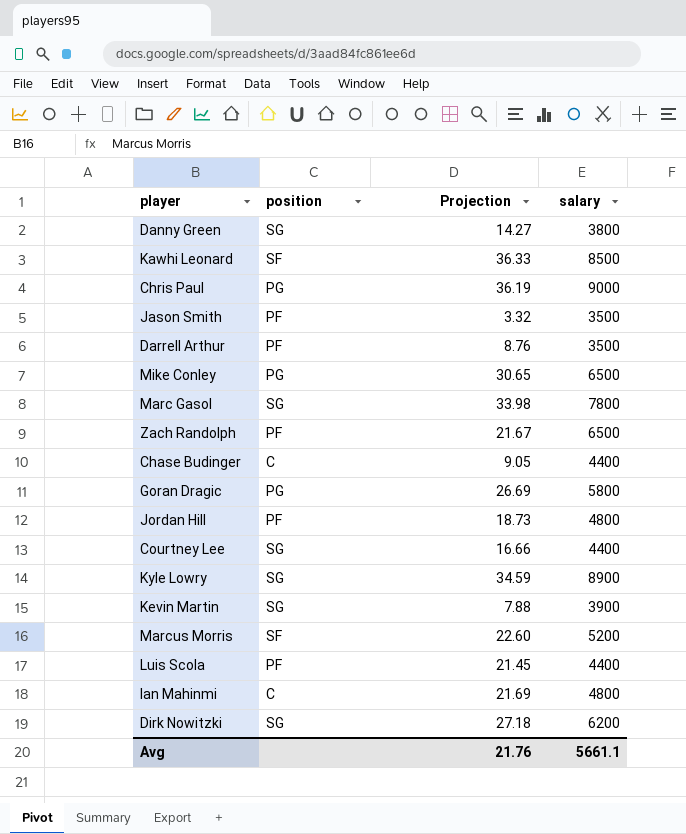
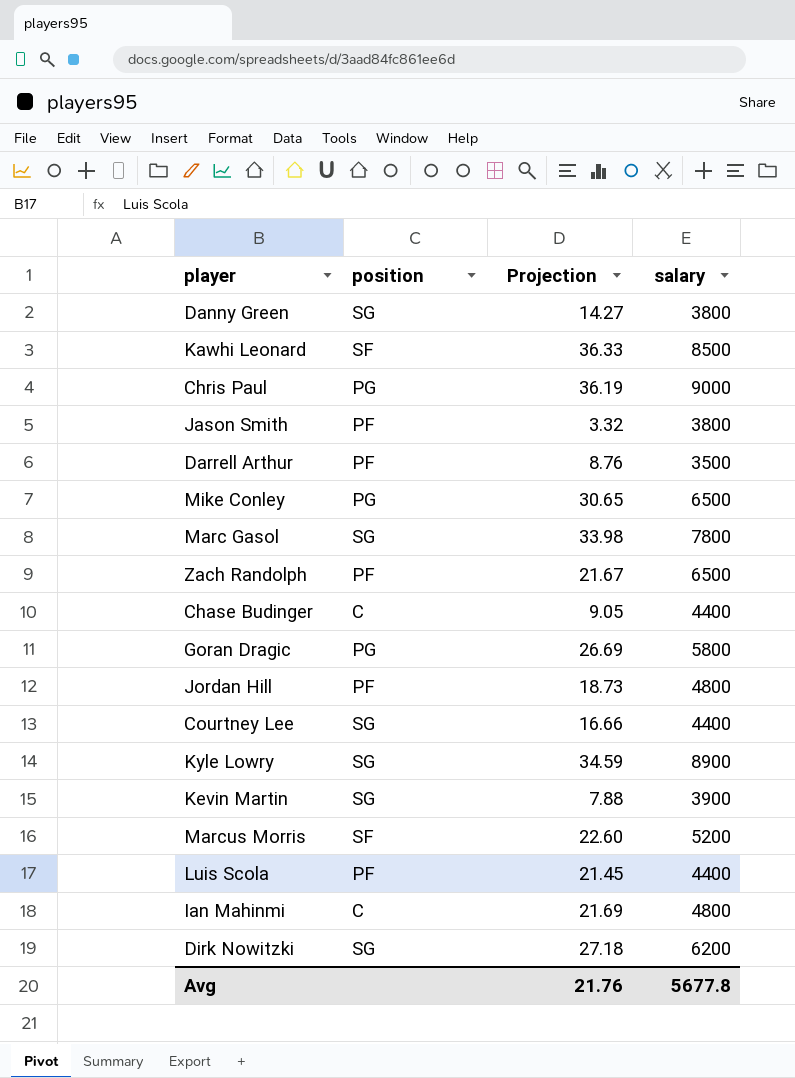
Jason Smith | salary: 3500 -> 3800
Avg | salary: 5661.1 -> 5677.8

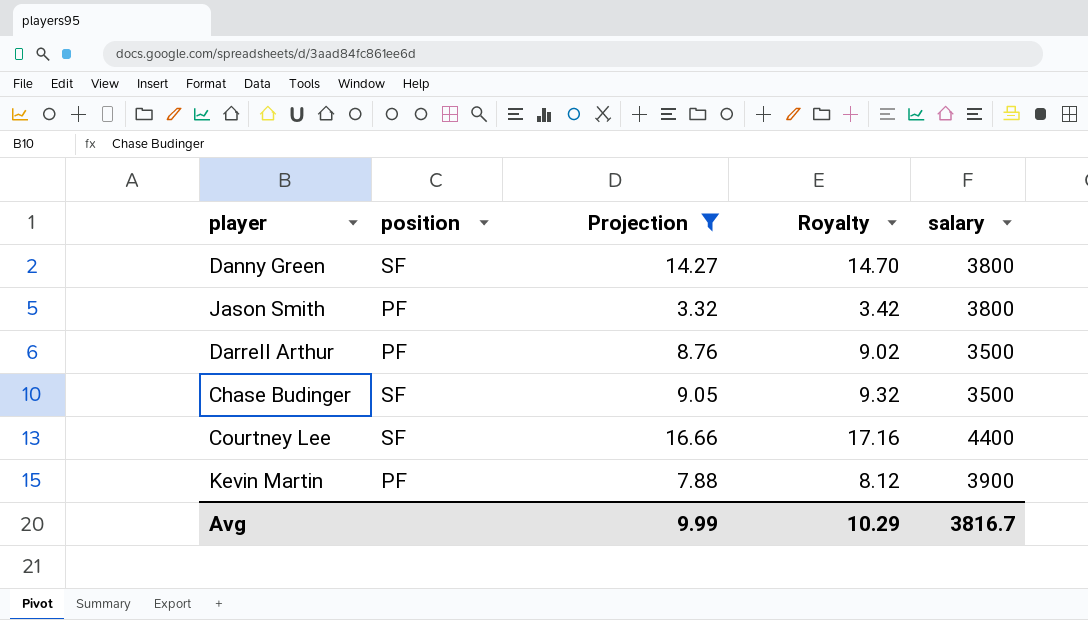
filter: none -> Projection <= 16.66
column Royalty | formula: none -> [Projection] * 1.03
Danny Green | position: SG -> SF
Chase Budinger | position: C -> SF
Chase Budinger | salary: 4400 -> 3500
Courtney Lee | position: SG -> SF
Kevin Martin | position: SG -> PF
Avg | Projection: 21.76 -> 9.99
Avg | salary: 5677.8 -> 3816.7

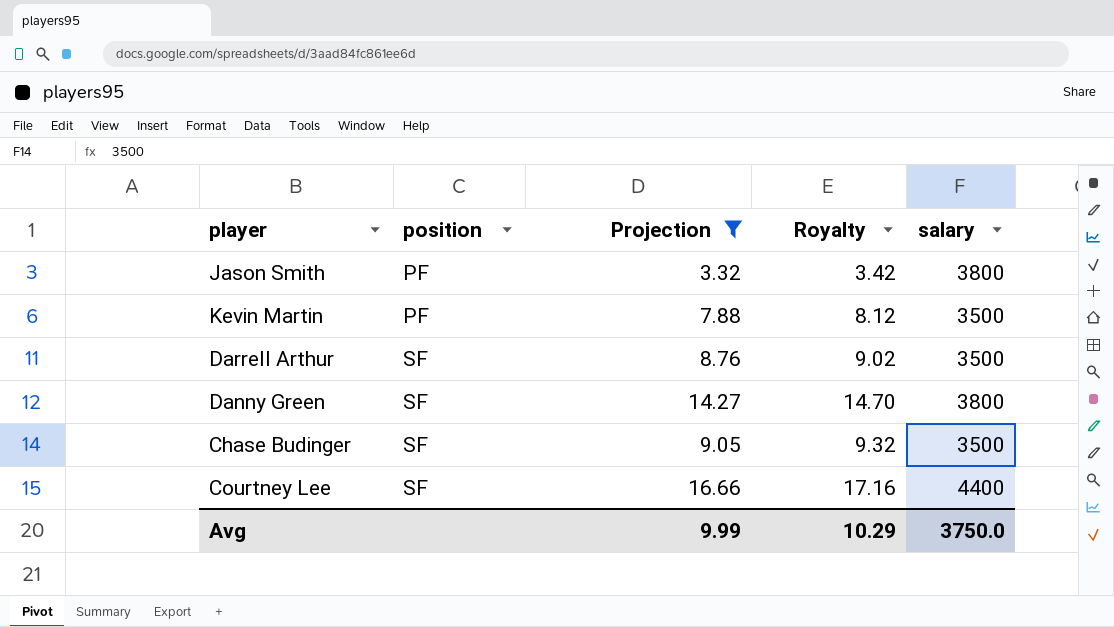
row order: none -> position ascending
Kevin Martin | salary: 3900 -> 3500
Darrell Arthur | position: PF -> SF
Avg | salary: 3816.7 -> 3750.0

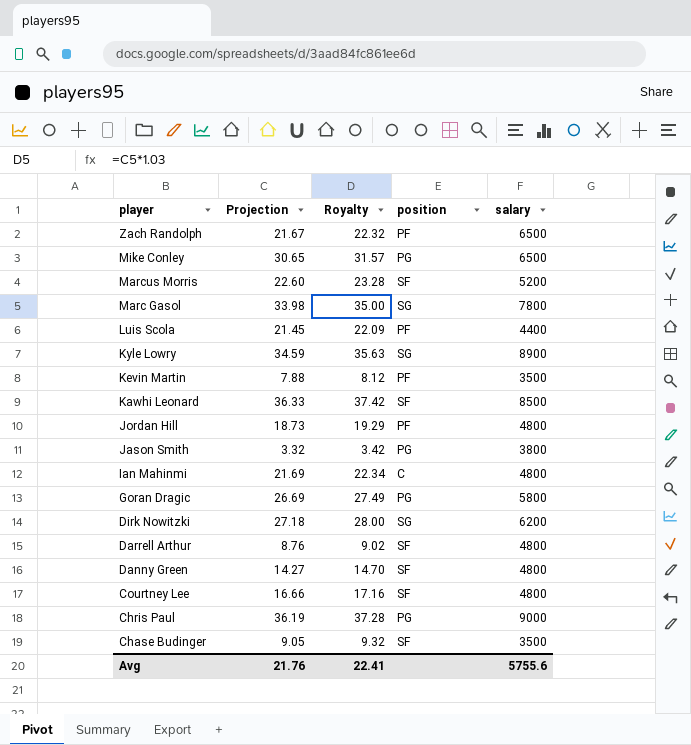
filter: Projection <= 16.66 -> none
row order: position ascending -> player descending
column position | position: 2 -> 4
Jason Smith | position: PF -> PG
Darrell Arthur | salary: 3500 -> 4800
Danny Green | salary: 3800 -> 4800
Courtney Lee | salary: 4400 -> 4800
Avg | Projection: 9.99 -> 21.76
Avg | Royalty: 10.29 -> 22.41
Avg | salary: 3750.0 -> 5755.6

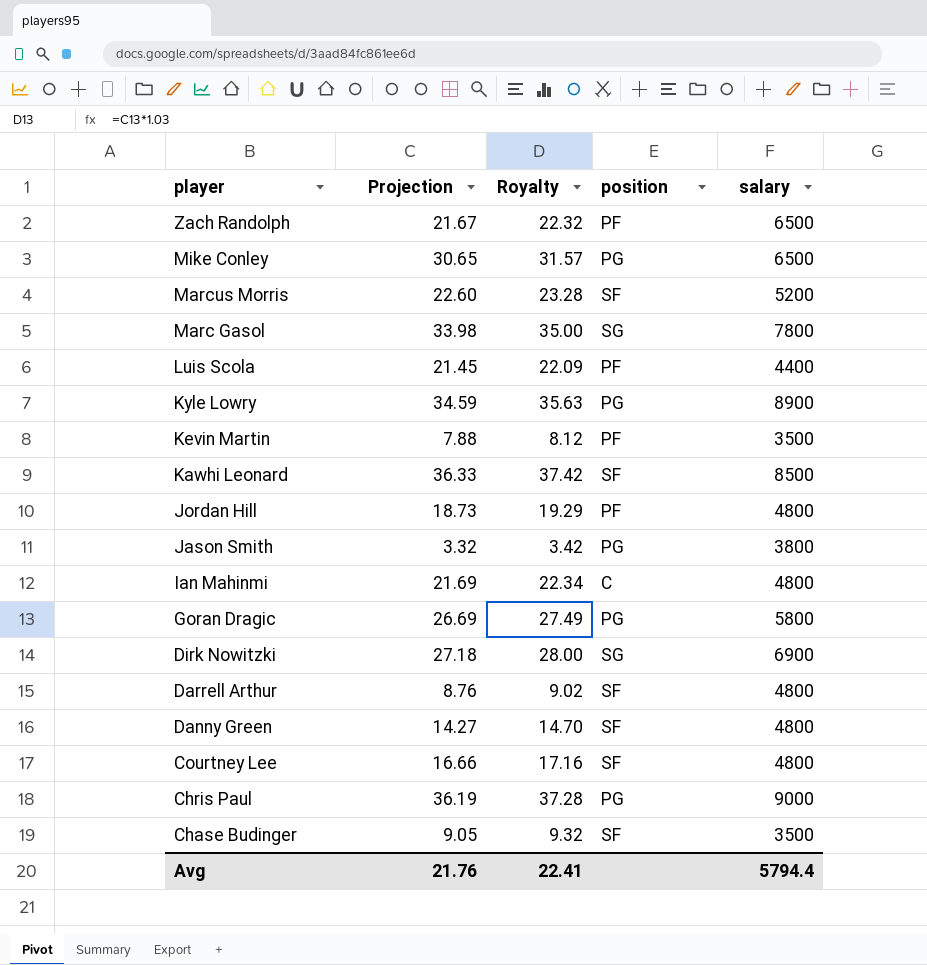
Kyle Lowry | position: SG -> PG
Dirk Nowitzki | salary: 6200 -> 6900
Avg | salary: 5755.6 -> 5794.4

